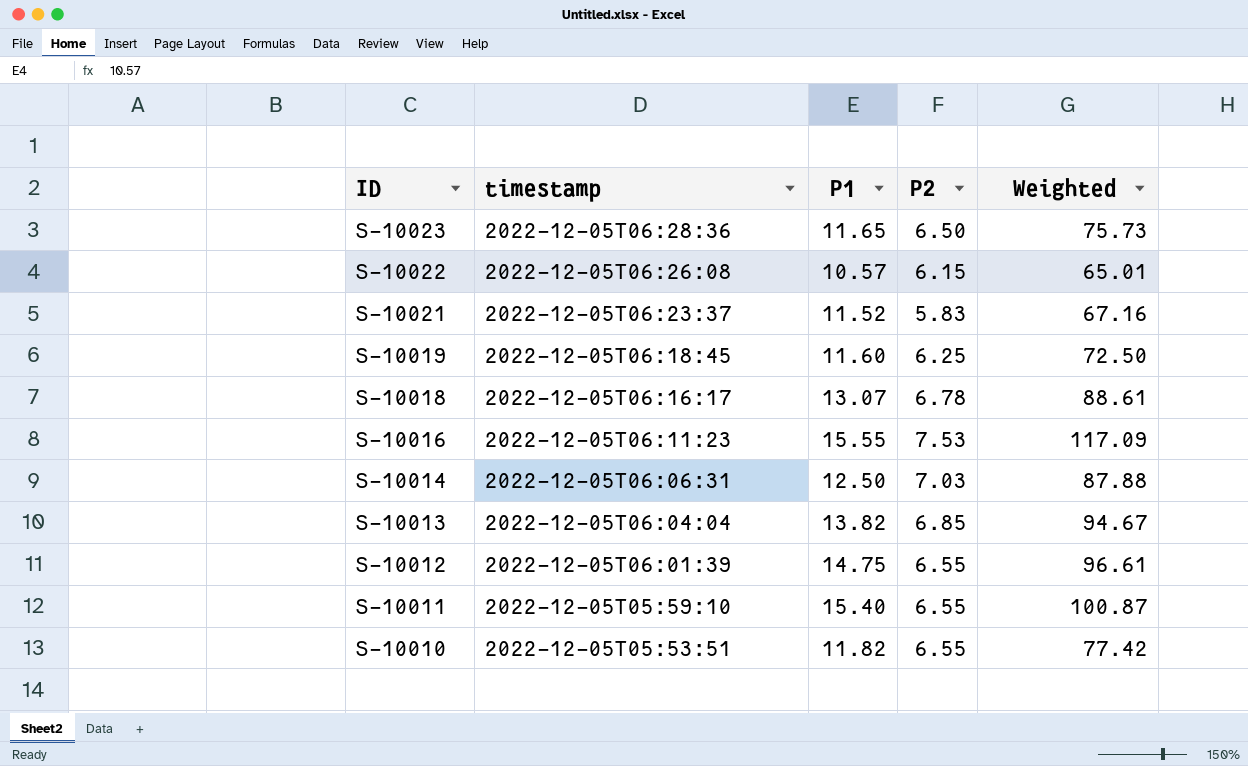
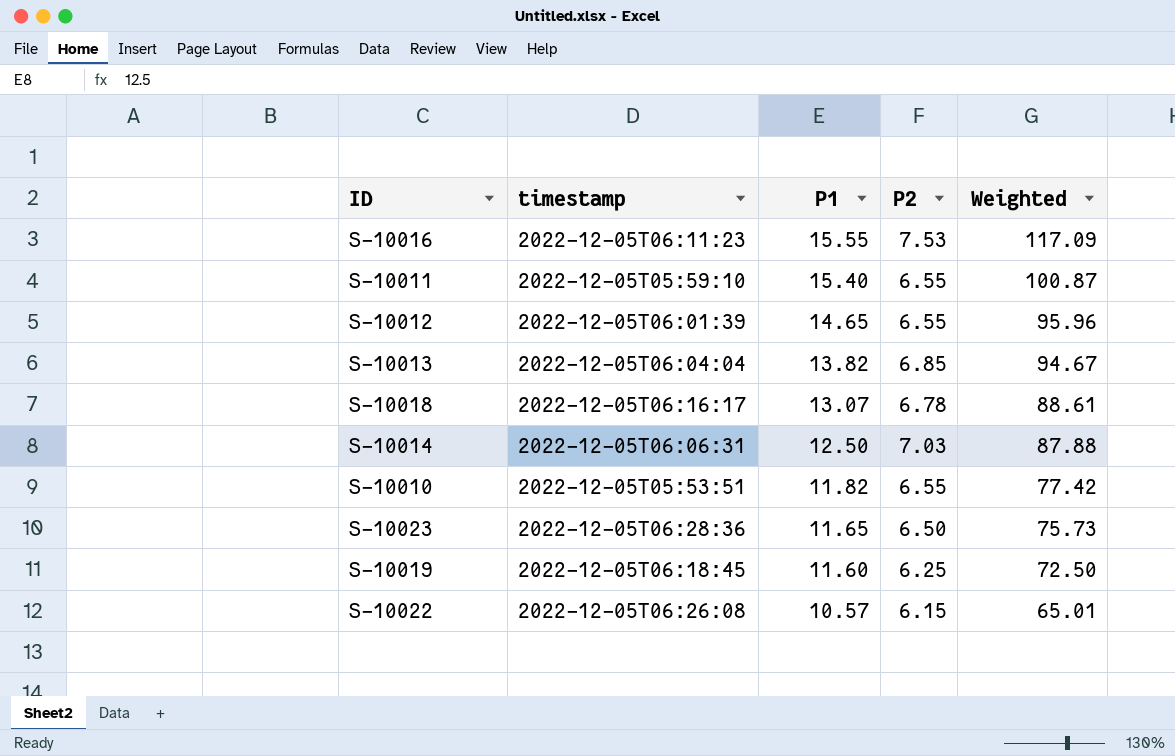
row order: ID descending -> P1 descending
row S-10021: 2022-12-05T06:23:37 | 11.52 | 5.83 | 67.16 -> none
S-10012 | P1: 14.75 -> 14.65
S-10012 | Weighted: 96.61 -> 95.96

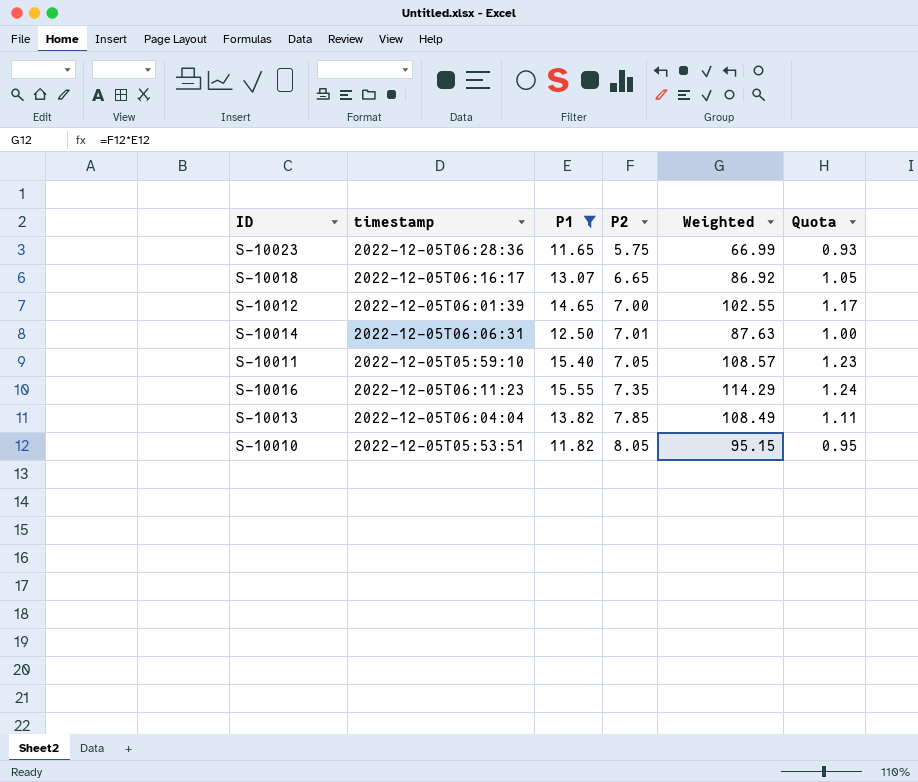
filter: none -> P1 >= 11.65
row order: P1 descending -> P2 ascending
column Quota | formula: none -> [P1] * 0.08
S-10023 | P2: 6.50 -> 5.75
S-10023 | Weighted: 75.73 -> 66.99
S-10018 | P2: 6.78 -> 6.65
S-10018 | Weighted: 88.61 -> 86.92
S-10012 | P2: 6.55 -> 7.00
S-10012 | Weighted: 95.96 -> 102.55
S-10014 | P2: 7.03 -> 7.01
S-10014 | Weighted: 87.88 -> 87.63
S-10011 | P2: 6.55 -> 7.05
S-10011 | Weighted: 100.87 -> 108.57
S-10016 | P2: 7.53 -> 7.35
S-10016 | Weighted: 117.09 -> 114.29
S-10013 | P2: 6.85 -> 7.85
S-10013 | Weighted: 94.67 -> 108.49
S-10010 | P2: 6.55 -> 8.05
S-10010 | Weighted: 77.42 -> 95.15

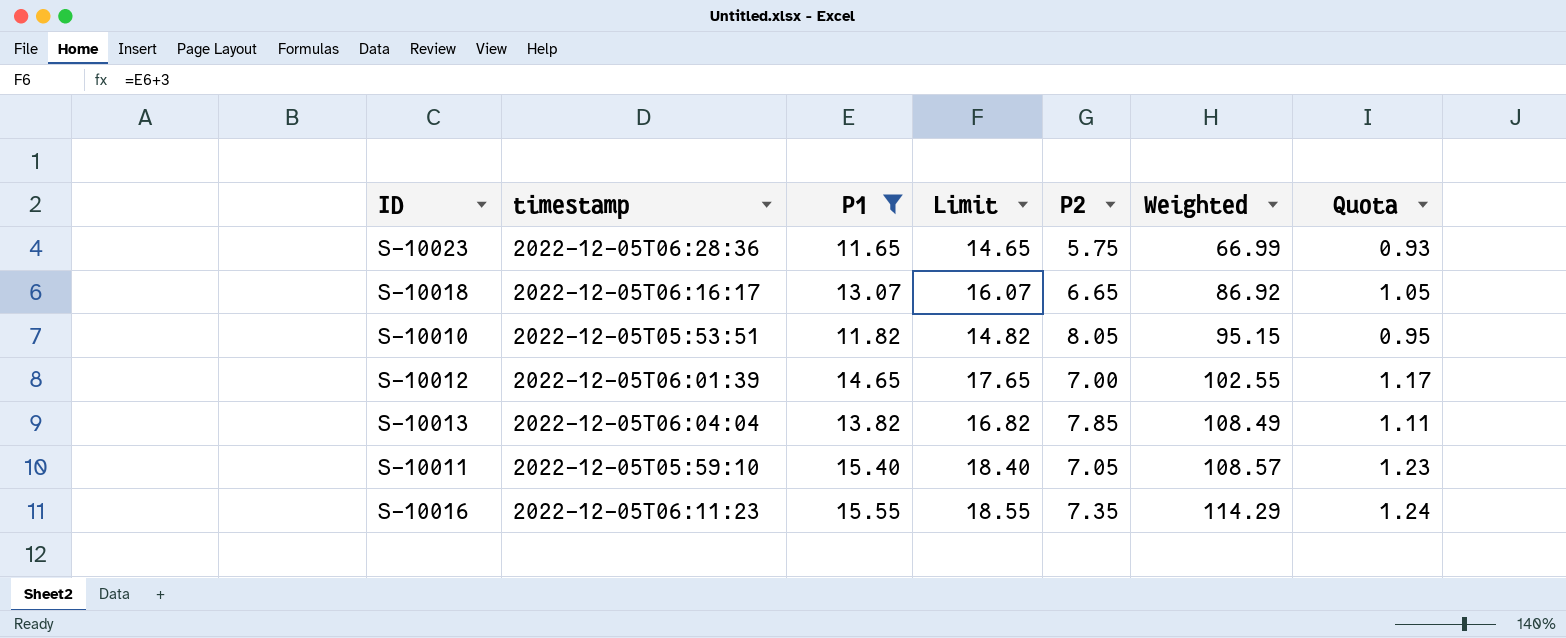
row order: P2 ascending -> Weighted ascending
column Limit | formula: none -> [P1] + 3
row S-10014: 2022-12-05T06:06:31 | 12.50 | 7.01 | 87.63 | 1.00 -> none

